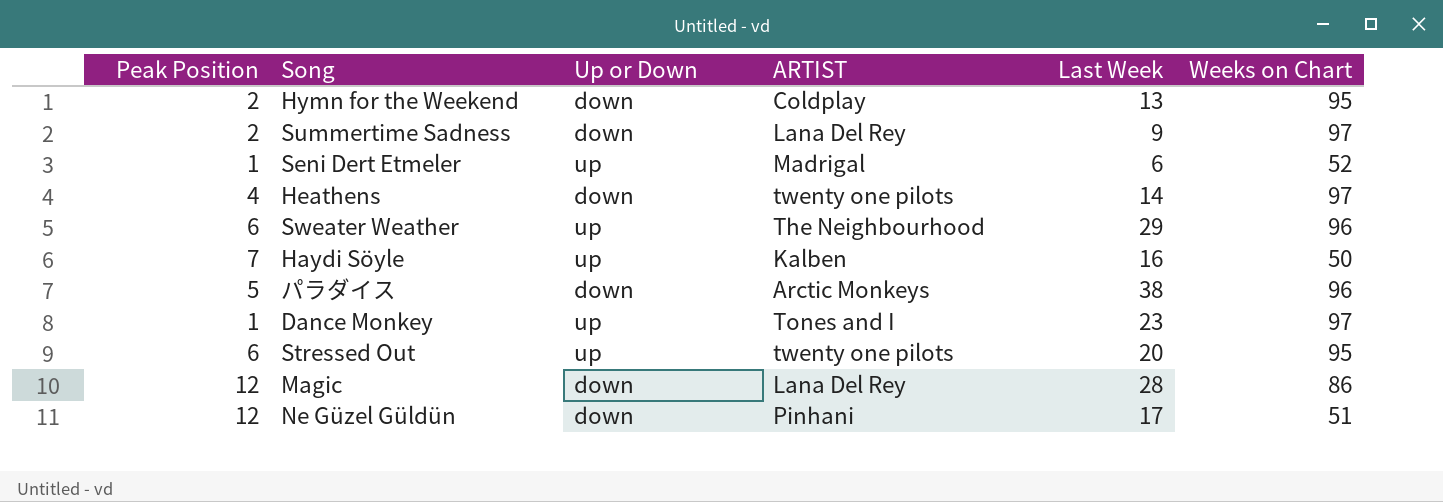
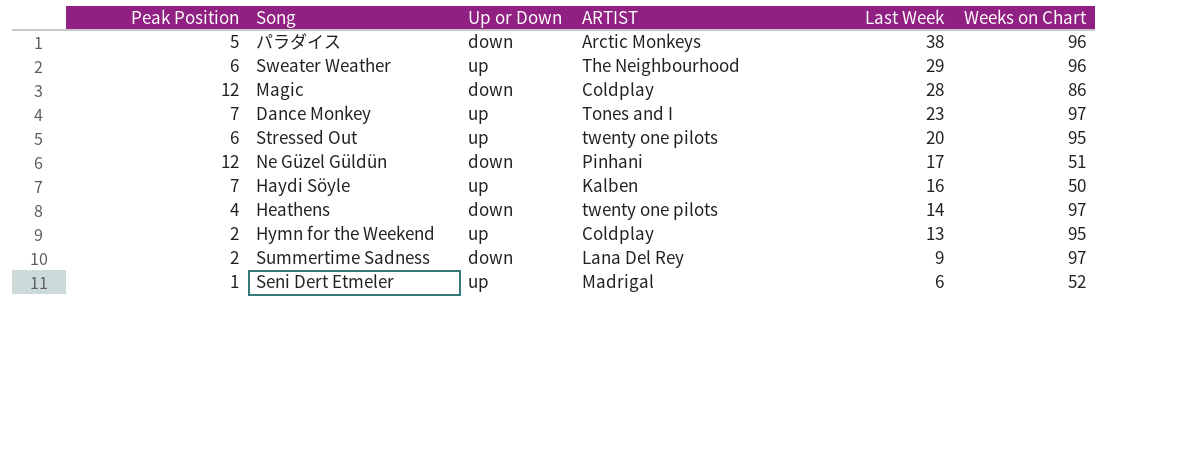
row order: none -> Last Week descending
Magic | ARTIST: Lana Del Rey -> Coldplay
Dance Monkey | Peak Position: 1 -> 7
Hymn for the Weekend | Up or Down: down -> up

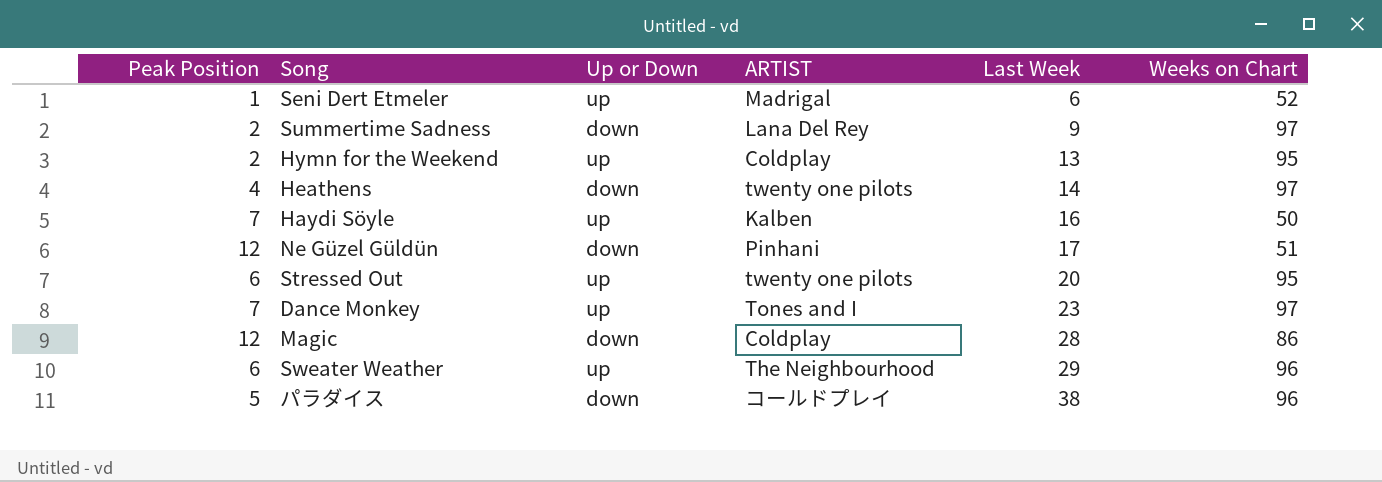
row order: Last Week descending -> Last Week ascending
パラダイス | ARTIST: Arctic Monkeys -> コールドプレイ

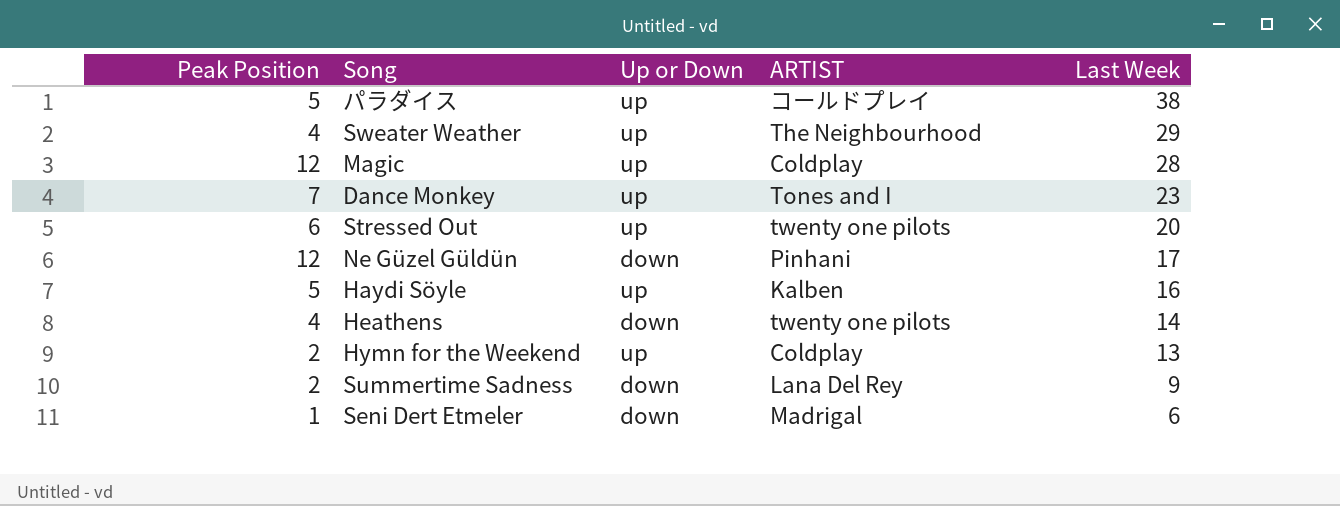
row order: Last Week ascending -> Last Week descending
column Weeks on Chart | position: 6 -> none
パラダイス | Up or Down: down -> up
Sweater Weather | Peak Position: 6 -> 4
Magic | Up or Down: down -> up
Haydi Söyle | Peak Position: 7 -> 5
Seni Dert Etmeler | Up or Down: up -> down

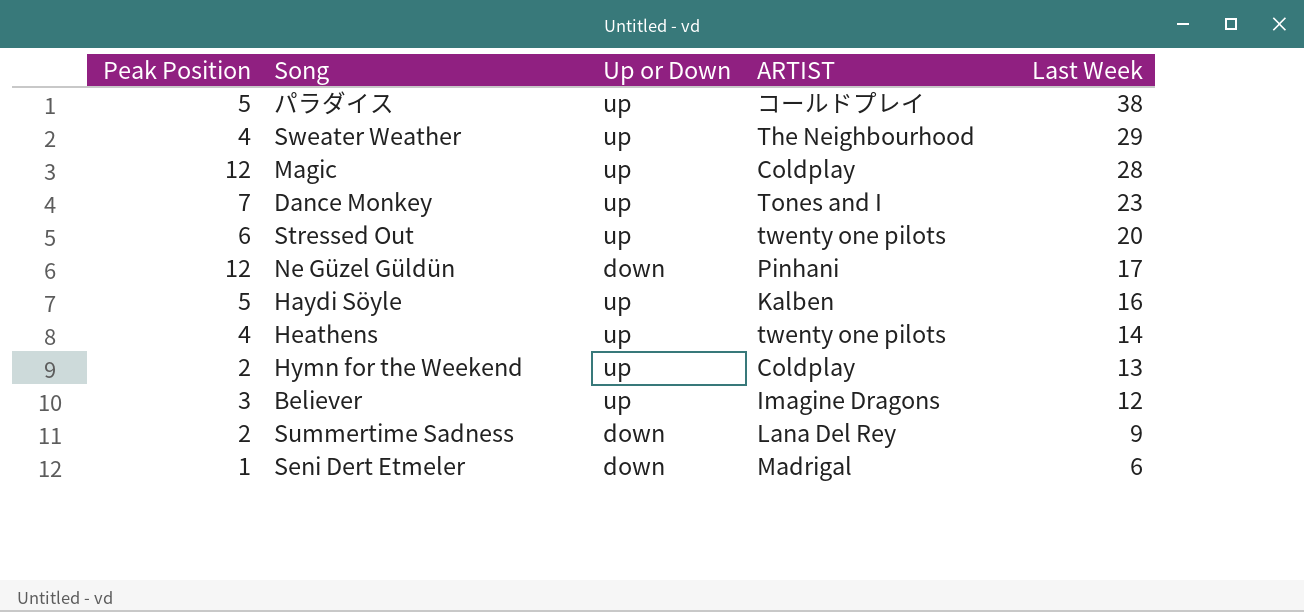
Heathens | Up or Down: down -> up
row Believer: none -> 3 | up | Imagine Dragons | 12

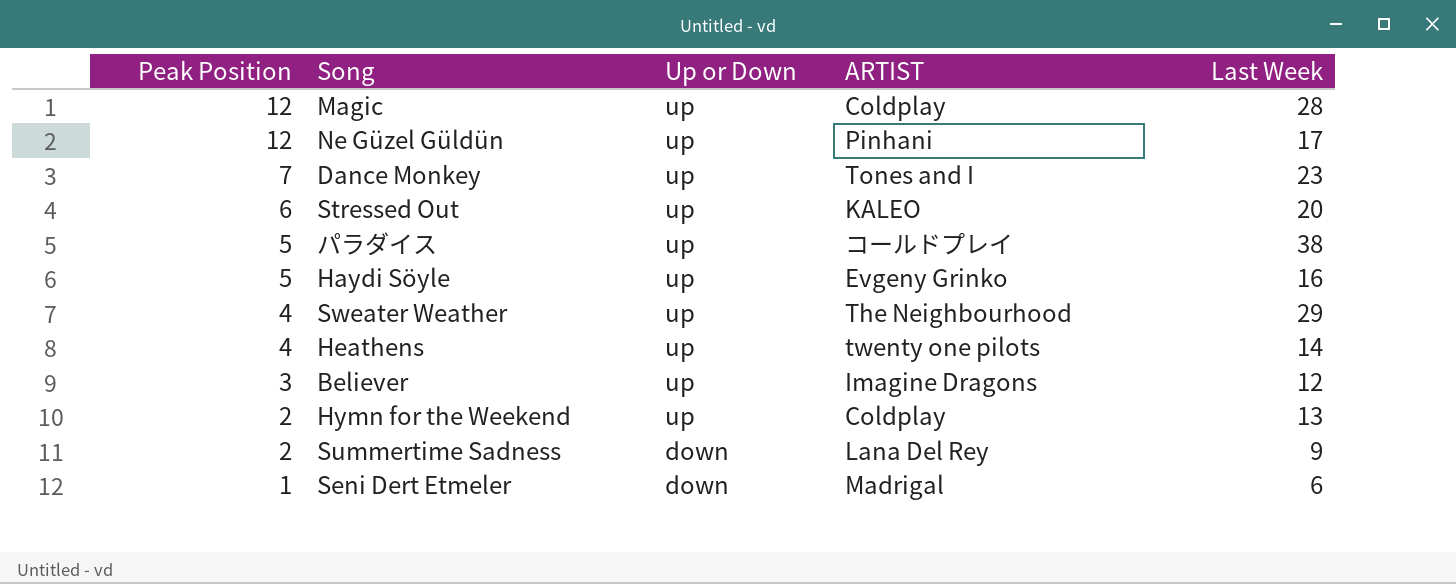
row order: Last Week descending -> Peak Position descending
Ne Güzel Güldün | Up or Down: down -> up
Stressed Out | ARTIST: twenty one pilots -> KALEO
Haydi Söyle | ARTIST: Kalben -> Evgeny Grinko

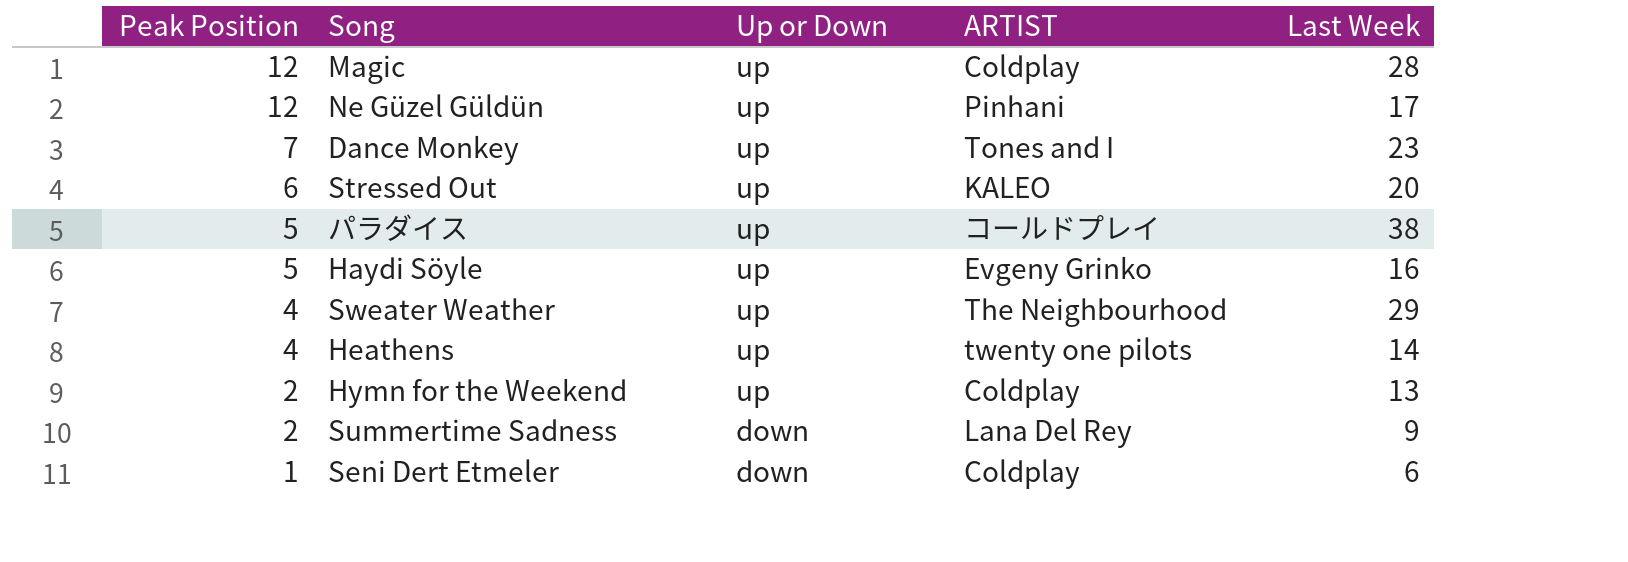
row Believer: 3 | up | Imagine Dragons | 12 -> none
Seni Dert Etmeler | ARTIST: Madrigal -> Coldplay

